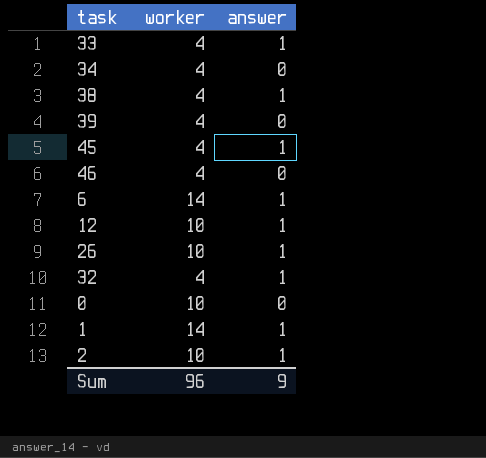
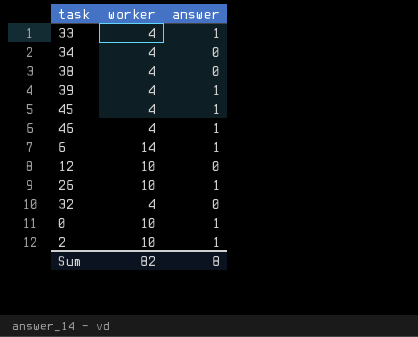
row 1: 14 | 1 -> none
38 | answer: 1 -> 0
39 | answer: 0 -> 1
46 | answer: 0 -> 1
12 | answer: 1 -> 0
32 | answer: 1 -> 0
0 | answer: 0 -> 1
Sum | worker: 96 -> 82
Sum | answer: 9 -> 8

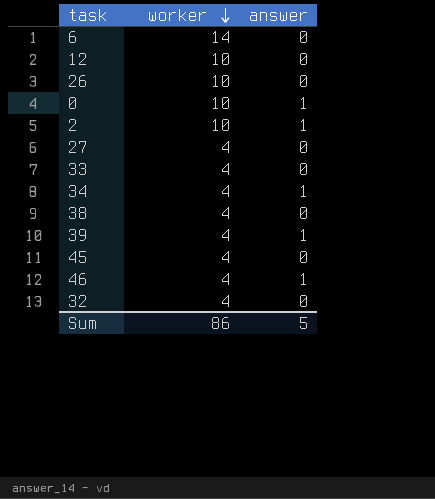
row order: none -> worker descending
6 | answer: 1 -> 0
26 | answer: 1 -> 0
row 27: none -> 4 | 0
33 | answer: 1 -> 0
34 | answer: 0 -> 1
45 | answer: 1 -> 0
Sum | worker: 82 -> 86
Sum | answer: 8 -> 5

